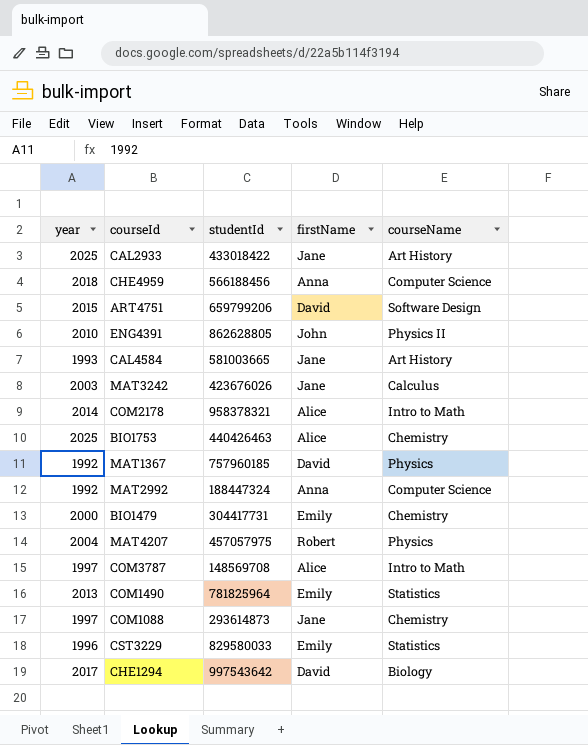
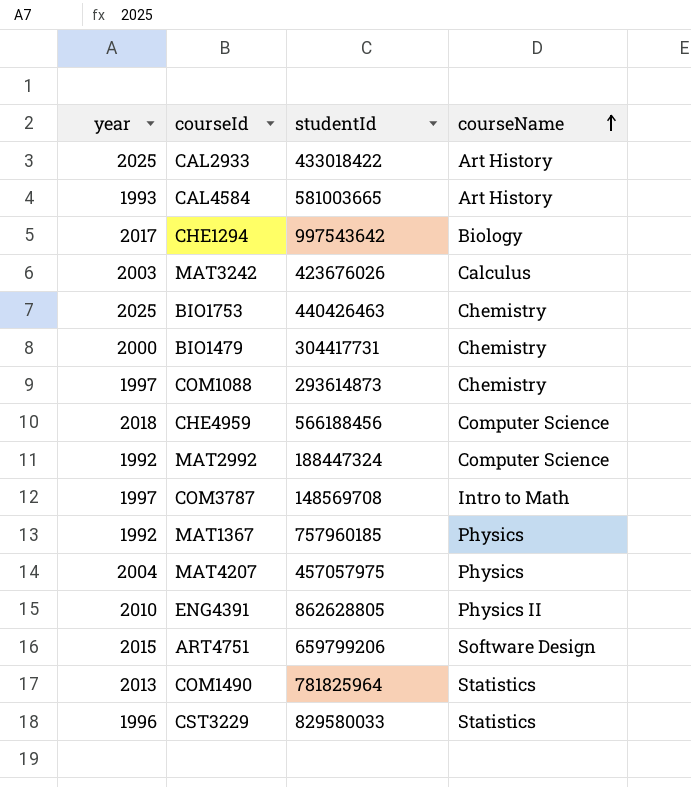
row order: none -> courseName ascending
column firstName | position: 4 -> none
row COM2178: 2014 | 958378321 | Alice | Intro to Math -> none

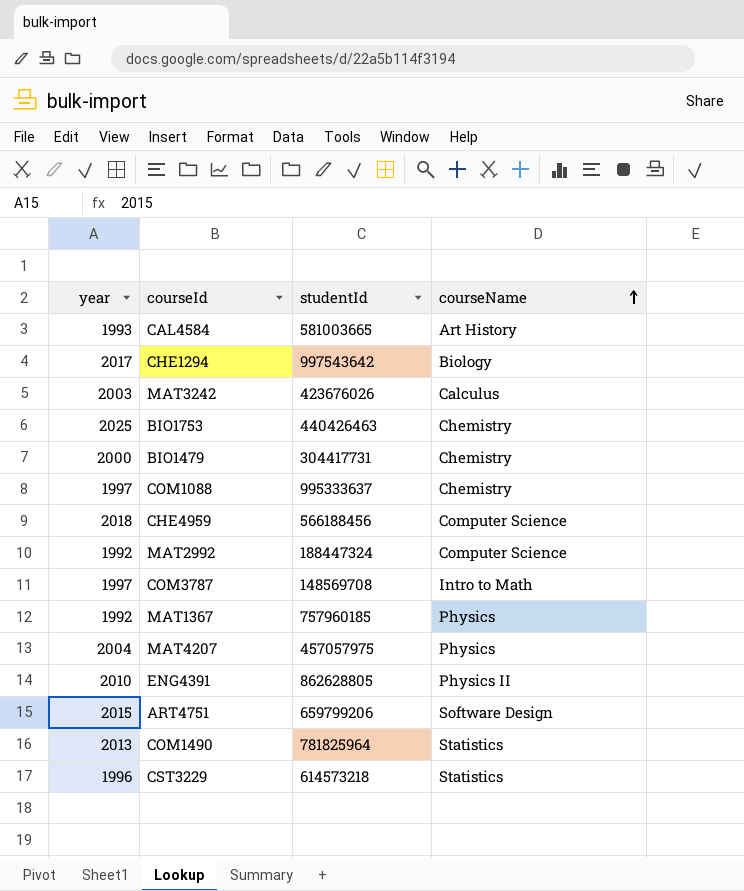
row CAL2933: 2025 | 433018422 | Art History -> none
COM1088 | studentId: 293614873 -> 995333637
CST3229 | studentId: 829580033 -> 614573218

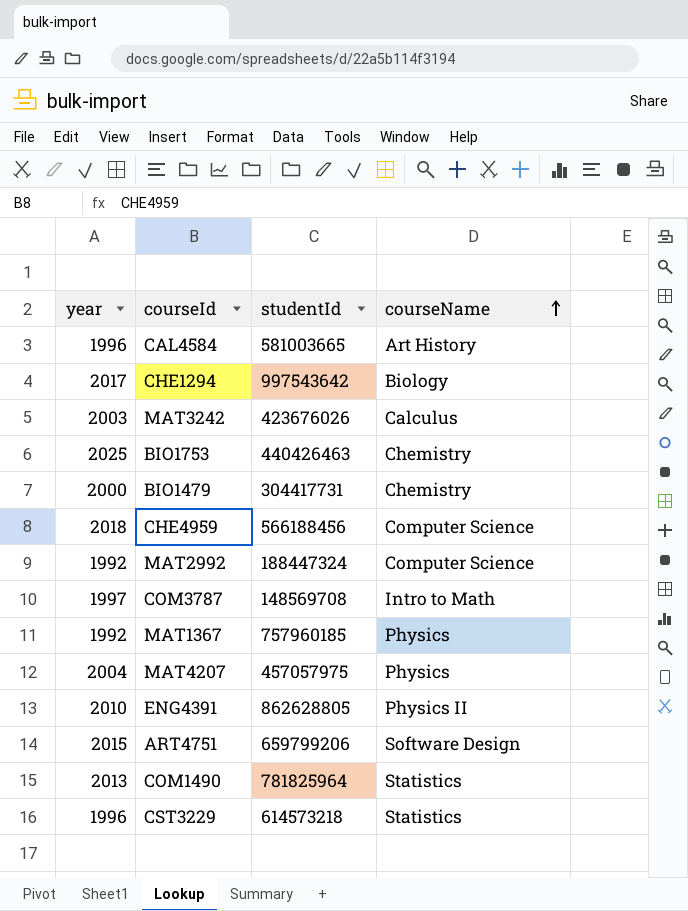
row COM1088: 1997 | 995333637 | Chemistry -> none
CAL4584 | year: 1993 -> 1996

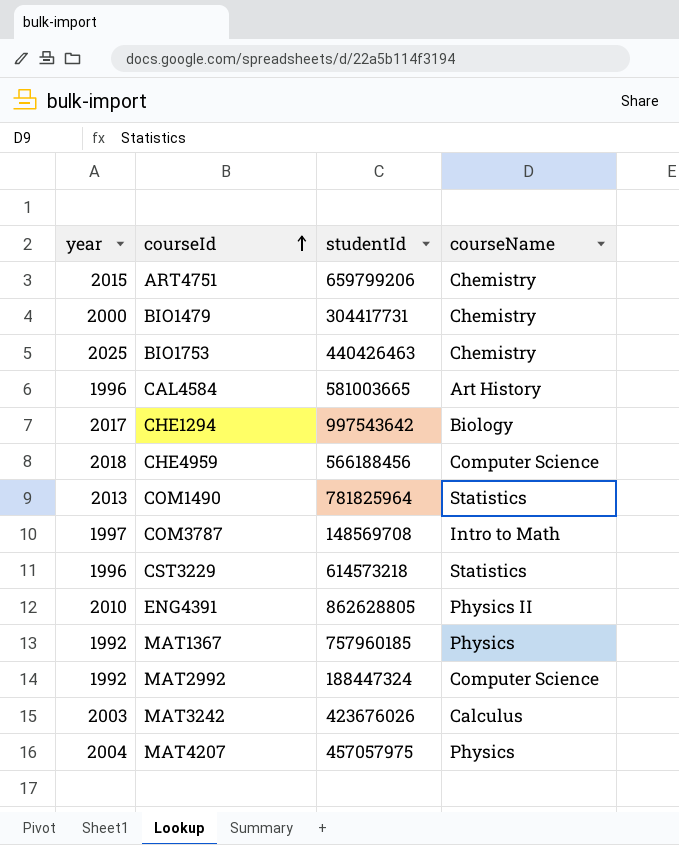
row order: courseName ascending -> courseId ascending
ART4751 | courseName: Software Design -> Chemistry

